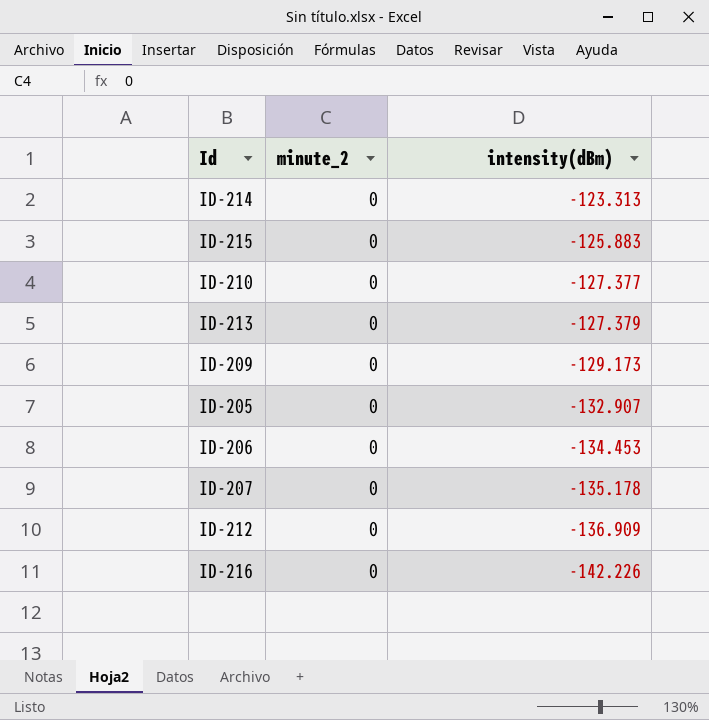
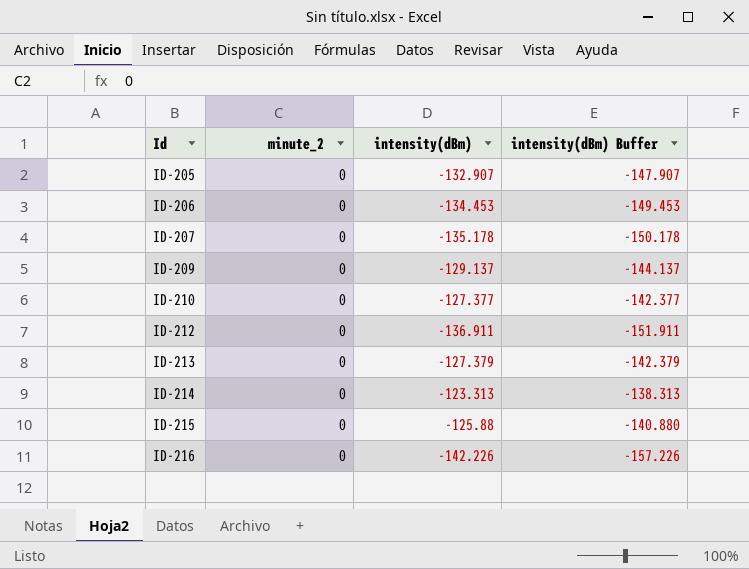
row order: intensity(dBm) descending -> Id ascending
column intensity(dBm) Buffer | formula: none -> [intensity(dBm)] - 15
ID-209 | intensity(dBm): -129.173 -> -129.137
ID-212 | intensity(dBm): -136.909 -> -136.911
ID-215 | intensity(dBm): -125.883 -> -125.88

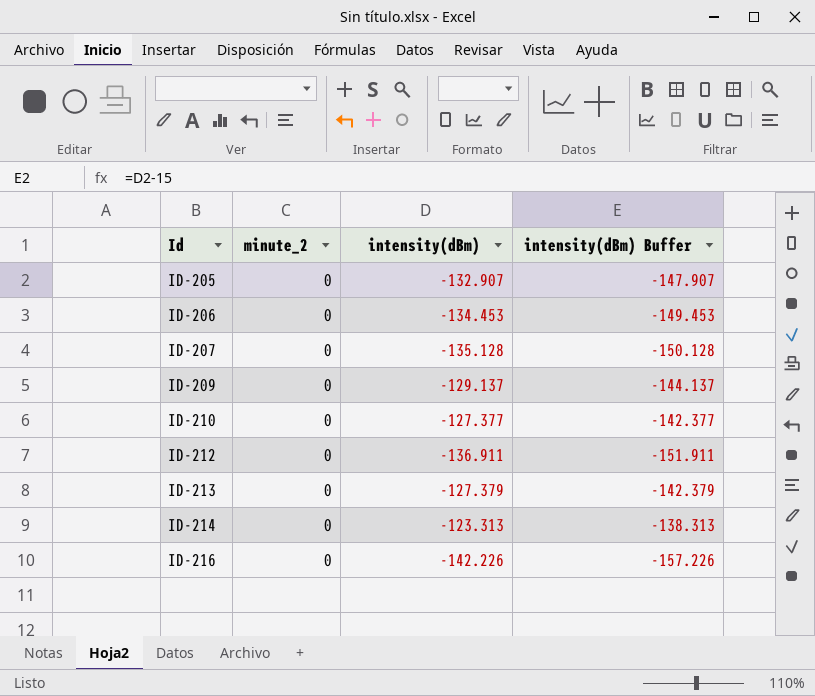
row ID-215: 0 | -125.88 | -140.880 -> none
ID-207 | intensity(dBm): -135.178 -> -135.128
ID-207 | intensity(dBm) Buffer: -150.178 -> -150.128

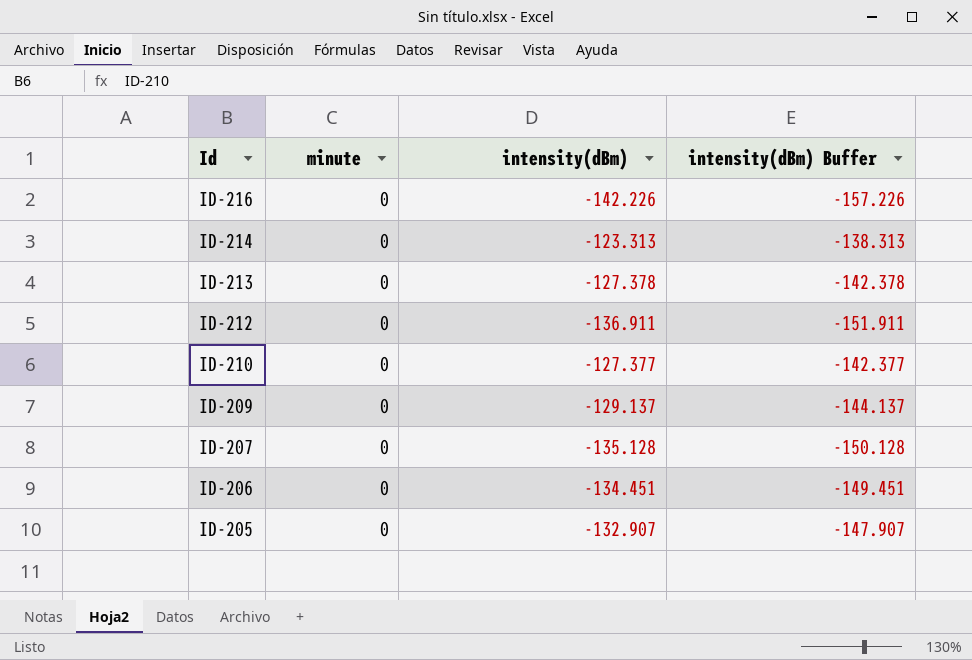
row order: Id ascending -> Id descending
column name: minute_2 -> minute
ID-213 | intensity(dBm): -127.379 -> -127.378
ID-213 | intensity(dBm) Buffer: -142.379 -> -142.378
ID-206 | intensity(dBm): -134.453 -> -134.451
ID-206 | intensity(dBm) Buffer: -149.453 -> -149.451

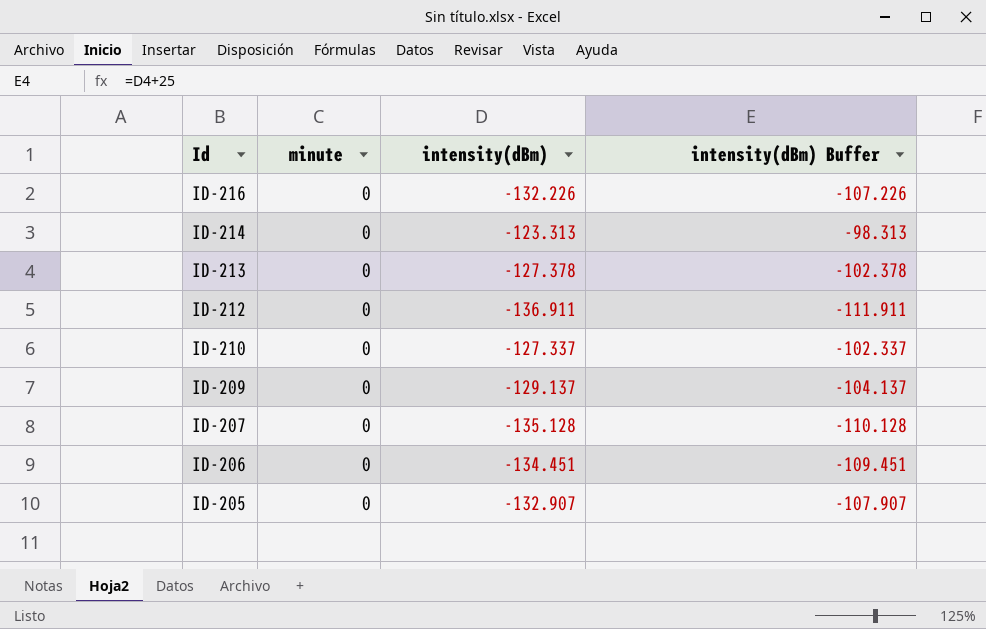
column intensity(dBm) Buffer | formula: [intensity(dBm)] - 15 -> [intensity(dBm)] + 25
ID-216 | intensity(dBm): -142.226 -> -132.226
ID-210 | intensity(dBm): -127.377 -> -127.337

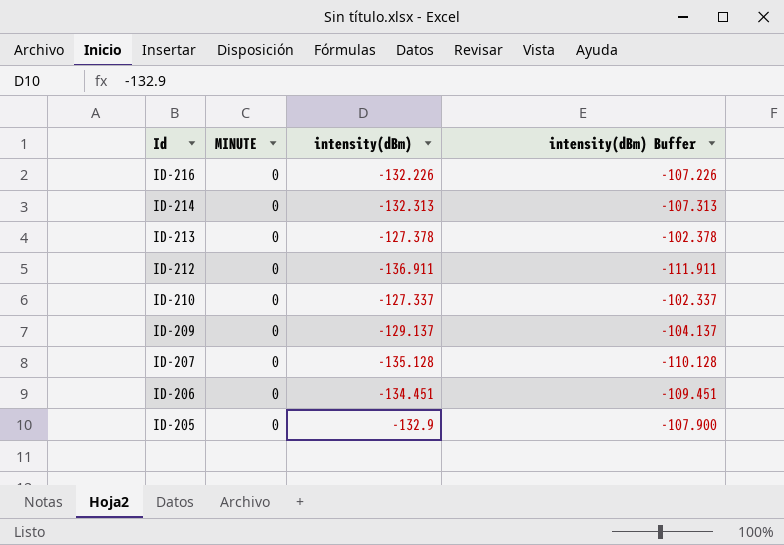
column name: minute -> MINUTE
ID-214 | intensity(dBm): -123.313 -> -132.313
ID-214 | intensity(dBm) Buffer: -98.313 -> -107.313
ID-205 | intensity(dBm): -132.907 -> -132.9
ID-205 | intensity(dBm) Buffer: -107.907 -> -107.900

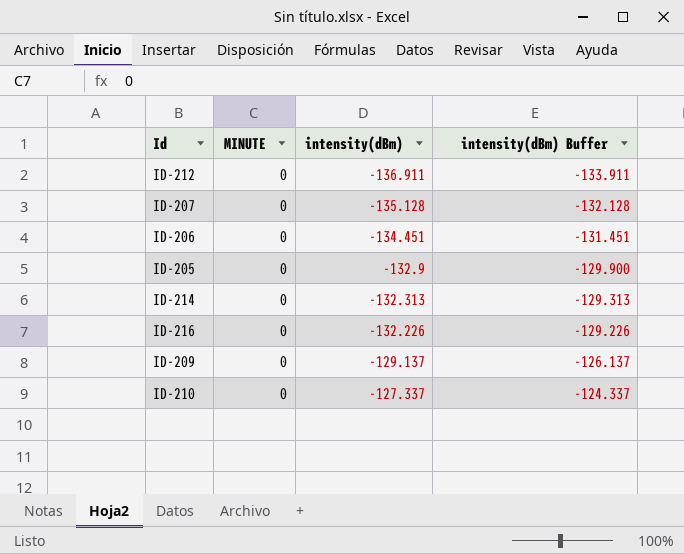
row order: Id descending -> intensity(dBm) ascending
column intensity(dBm) Buffer | formula: [intensity(dBm)] + 25 -> [intensity(dBm)] + 3
row ID-213: 0 | -127.378 | -102.378 -> none

